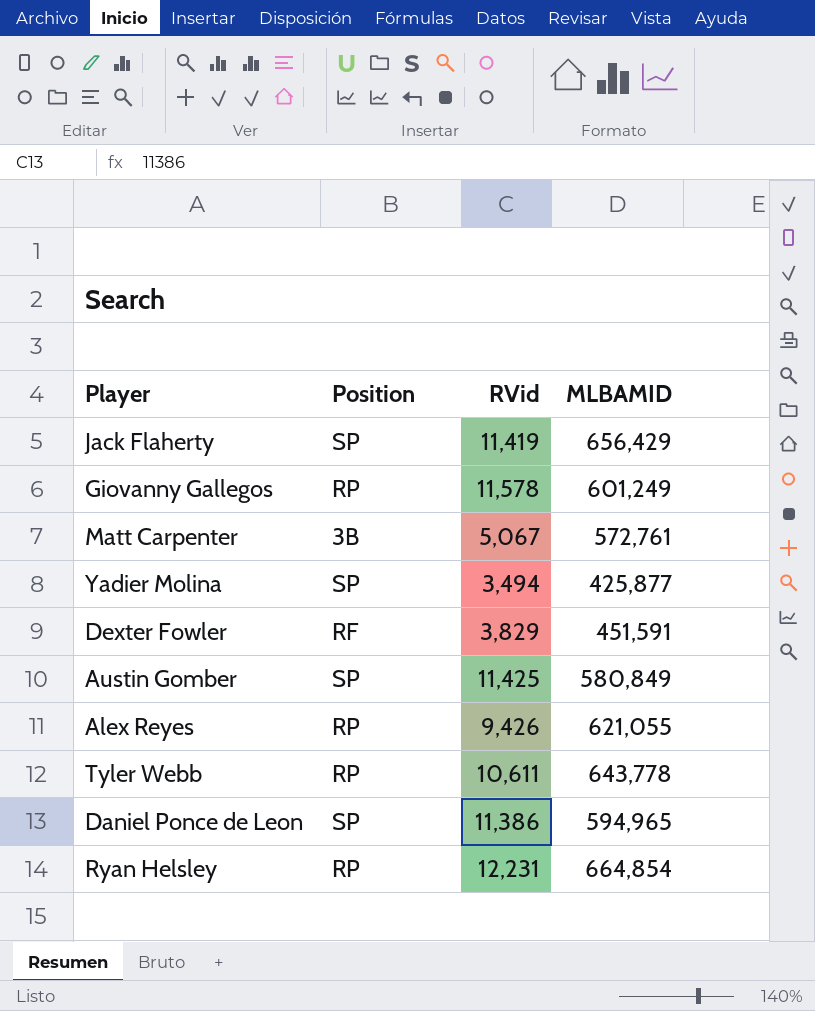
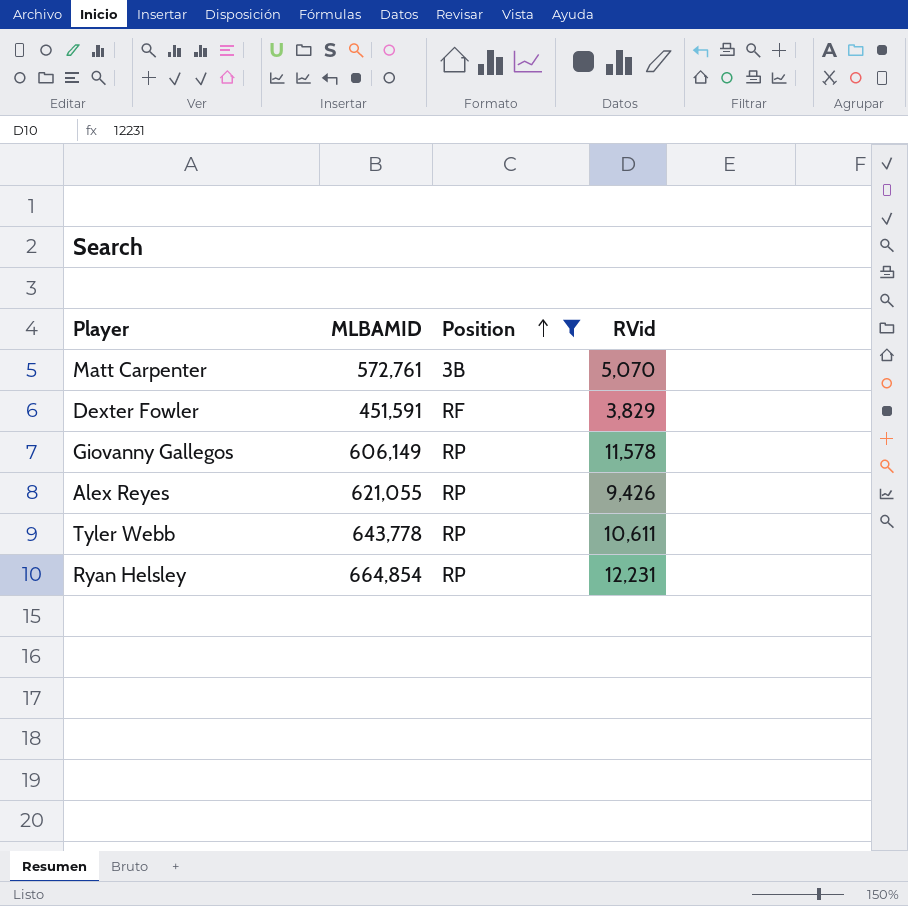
filter: none -> Position != SP
row order: none -> Position ascending
column MLBAMID | position: 4 -> 2
Matt Carpenter | RVid: 5,067 -> 5,070
Giovanny Gallegos | MLBAMID: 601,249 -> 606,149

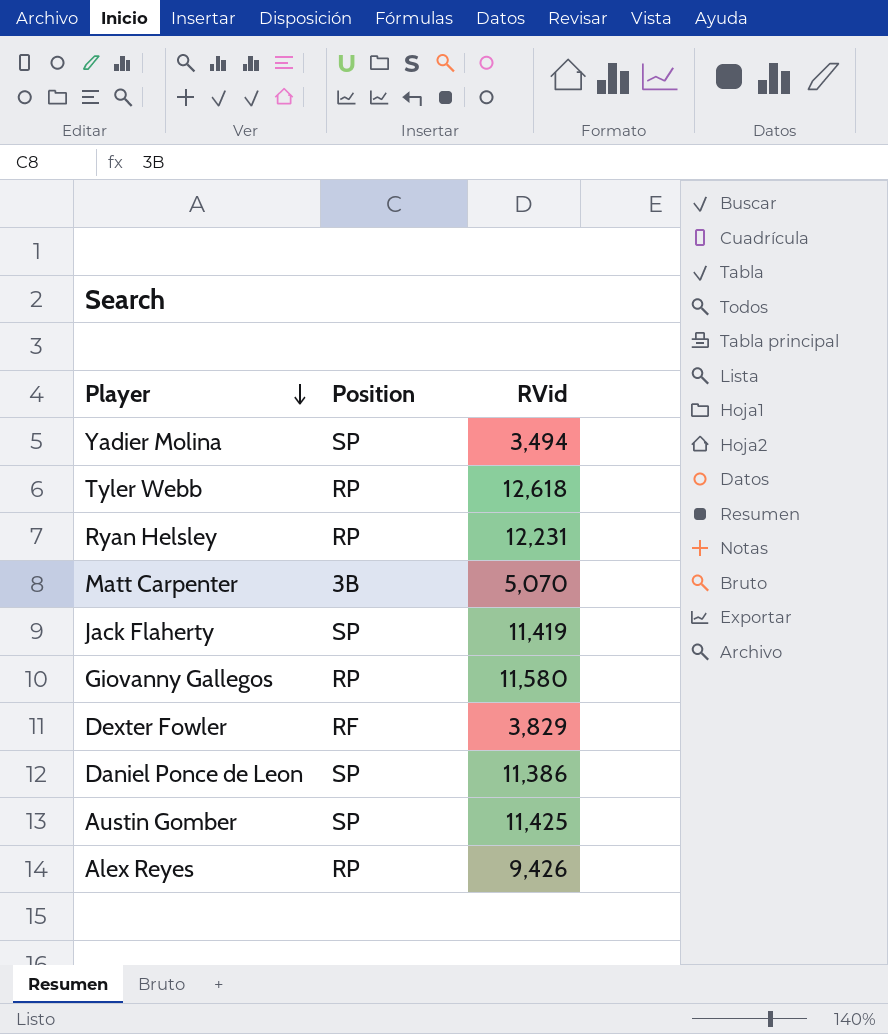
filter: Position != SP -> none
row order: Position ascending -> Player descending
column MLBAMID | position: 2 -> none
Tyler Webb | RVid: 10,611 -> 12,618
Giovanny Gallegos | RVid: 11,578 -> 11,580

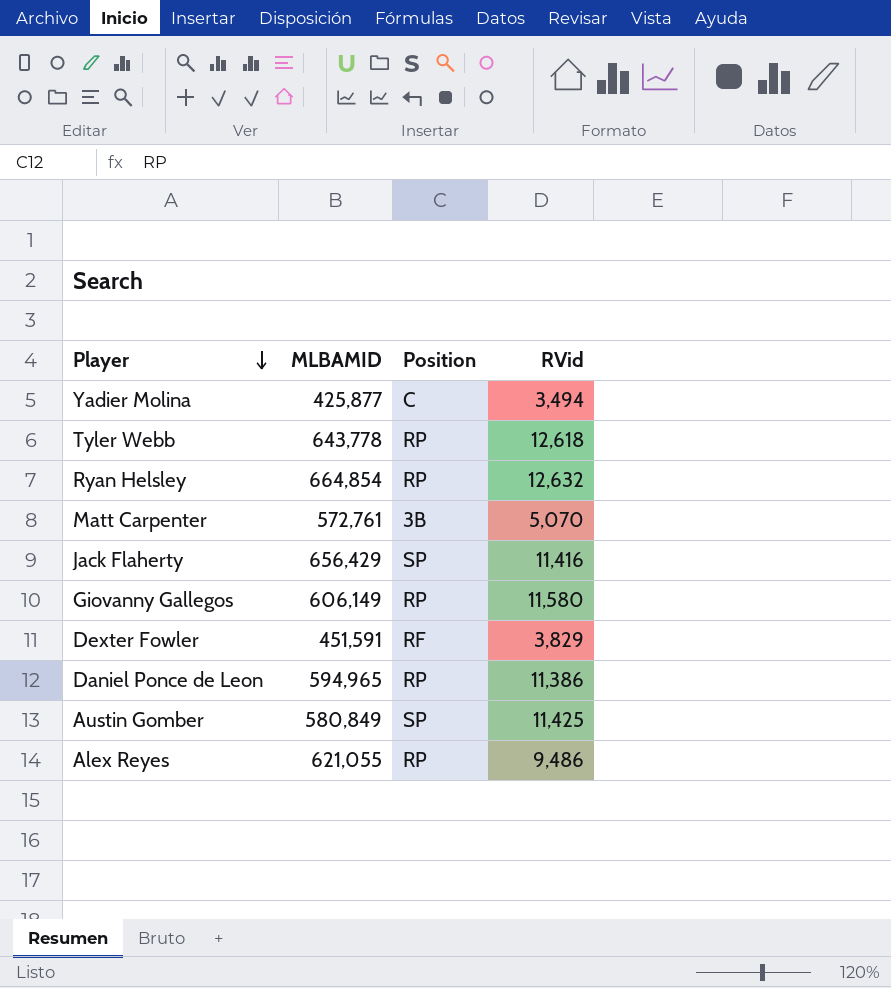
column MLBAMID | position: none -> 2
Yadier Molina | Position: SP -> C
Ryan Helsley | RVid: 12,231 -> 12,632
Jack Flaherty | RVid: 11,419 -> 11,416
Daniel Ponce de Leon | Position: SP -> RP
Alex Reyes | RVid: 9,426 -> 9,486

